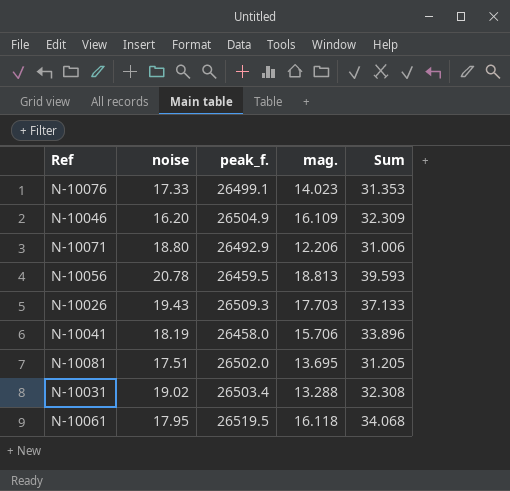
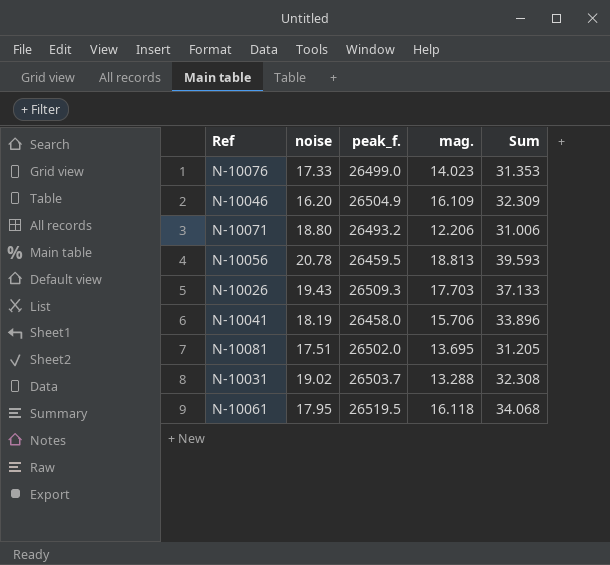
N-10076 | peak_f.: 26499.1 -> 26499.0
N-10071 | peak_f.: 26492.9 -> 26493.2
N-10031 | peak_f.: 26503.4 -> 26503.7

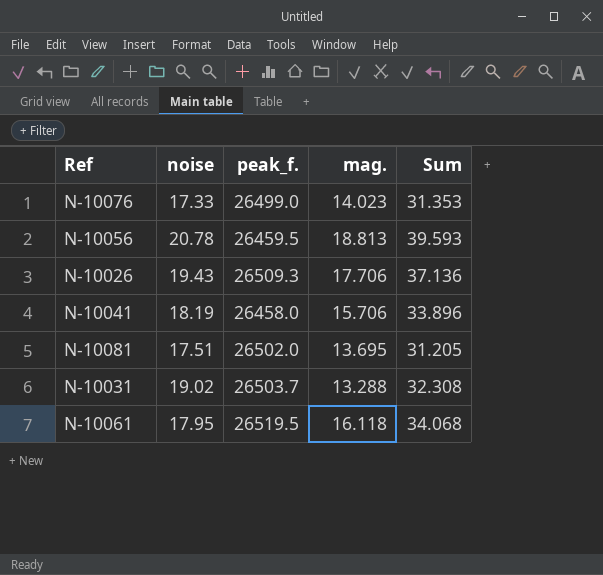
row N-10046: 16.20 | 26504.9 | 16.109 | 32.309 -> none
row N-10071: 18.80 | 26493.2 | 12.206 | 31.006 -> none
N-10026 | mag.: 17.703 -> 17.706
N-10026 | Sum: 37.133 -> 37.136

